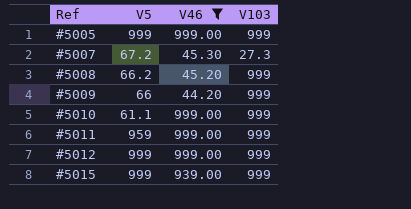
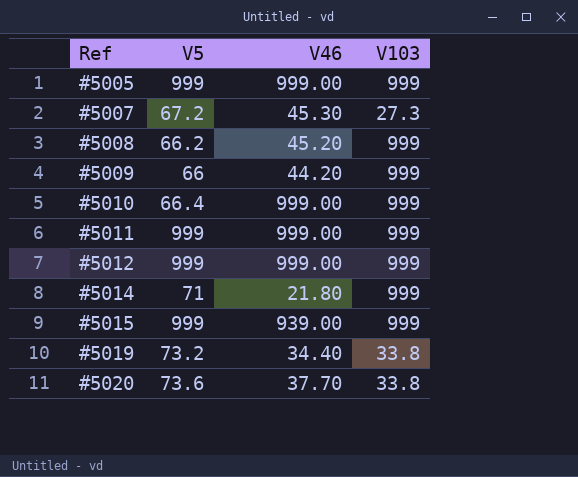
filter: V46 >= 44.20 -> none
#5010 | V5: 61.1 -> 66.4
#5011 | V5: 959 -> 999

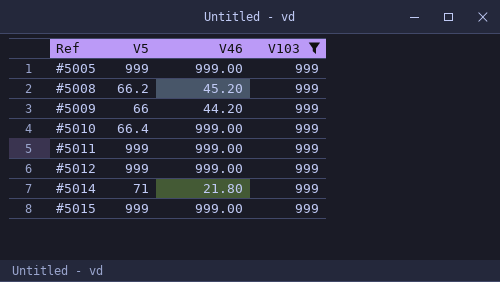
filter: none -> V103 = 999
#5015 | V46: 939.00 -> 999.00

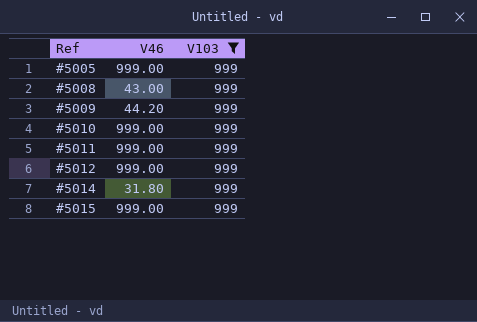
column V5 | position: 2 -> none
#5008 | V46: 45.20 -> 43.00
#5014 | V46: 21.80 -> 31.80

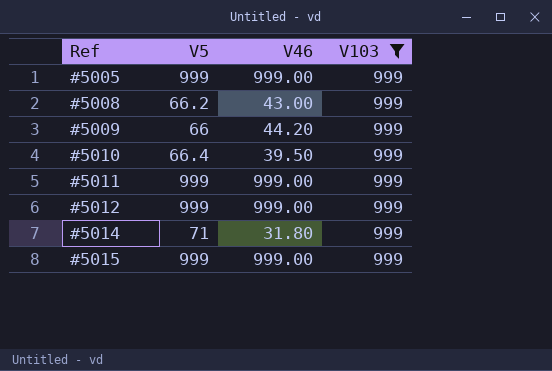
column V5 | position: none -> 2
#5010 | V46: 999.00 -> 39.50

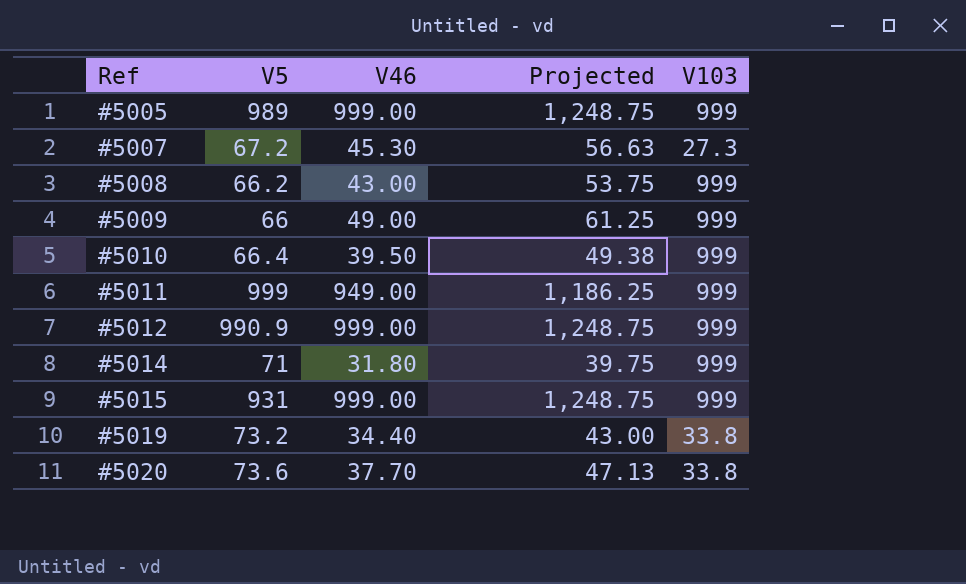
filter: V103 = 999 -> none
column Projected | formula: none -> [V46] * 1.25
#5005 | V5: 999 -> 989
#5009 | V46: 44.20 -> 49.00
#5011 | V46: 999.00 -> 949.00
#5012 | V5: 999 -> 990.9
#5015 | V5: 999 -> 931

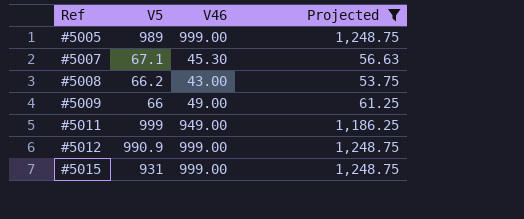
filter: none -> Projected >= 53.75
column V103 | position: 5 -> none
#5007 | V5: 67.2 -> 67.1

